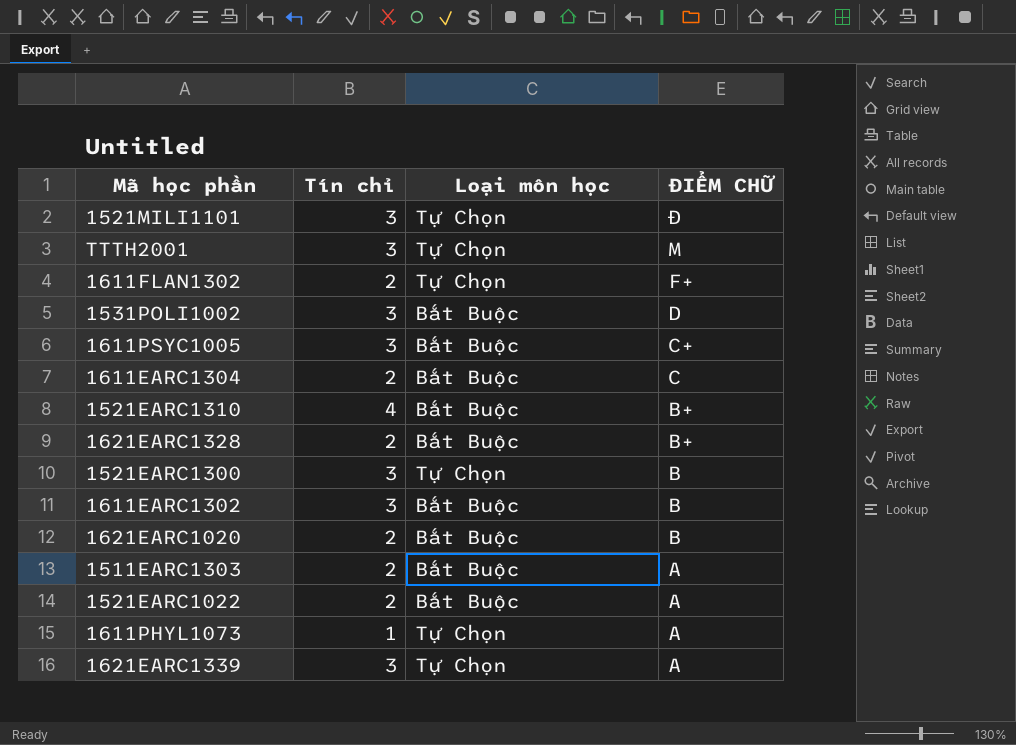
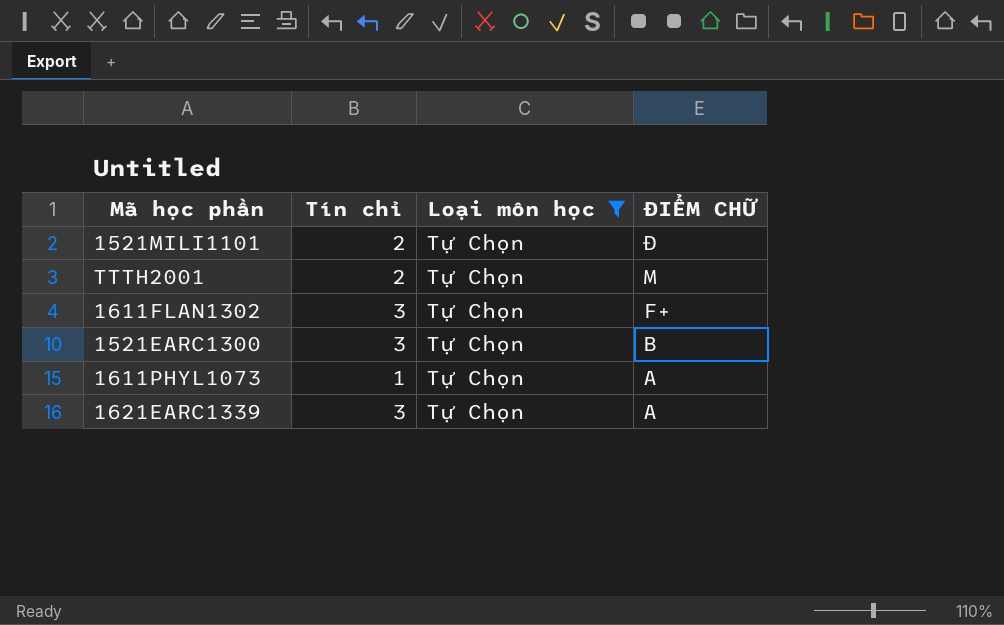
filter: none -> Loại môn học = Tự Chọn
1521MILI1101 | Tín chỉ: 3 -> 2
TTTH2001 | Tín chỉ: 3 -> 2
1611FLAN1302 | Tín chỉ: 2 -> 3

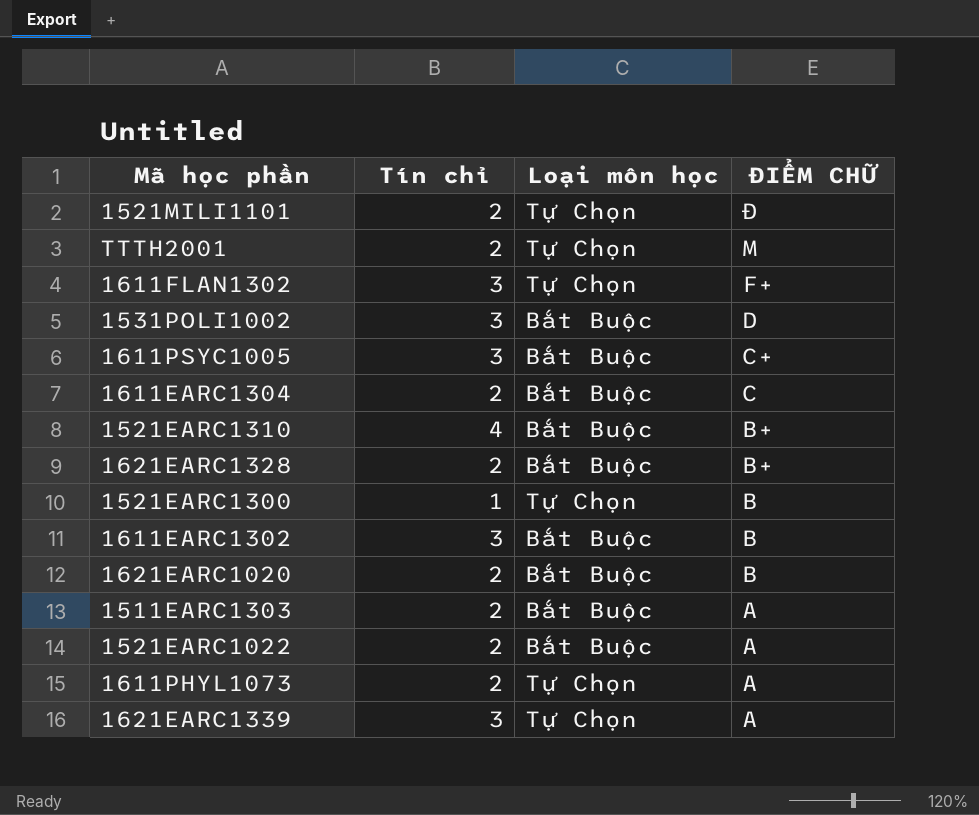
filter: Loại môn học = Tự Chọn -> none
1521EARC1300 | Tín chỉ: 3 -> 1
1611PHYL1073 | Tín chỉ: 1 -> 2

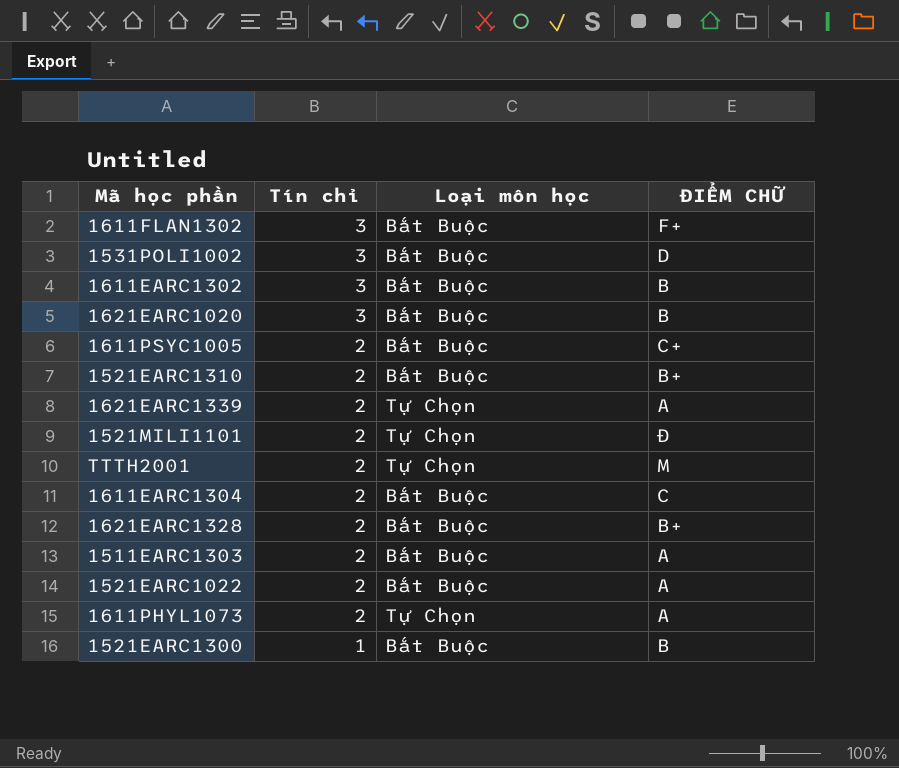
row order: ĐIỂM CHỮ descending -> Tín chỉ descending
1611FLAN1302 | Loại môn học: Tự Chọn -> Bắt Buộc
1621EARC1020 | Tín chỉ: 2 -> 3
1611PSYC1005 | Tín chỉ: 3 -> 2
1521EARC1310 | Tín chỉ: 4 -> 2
1621EARC1339 | Tín chỉ: 3 -> 2
1521EARC1300 | Loại môn học: Tự Chọn -> Bắt Buộc

